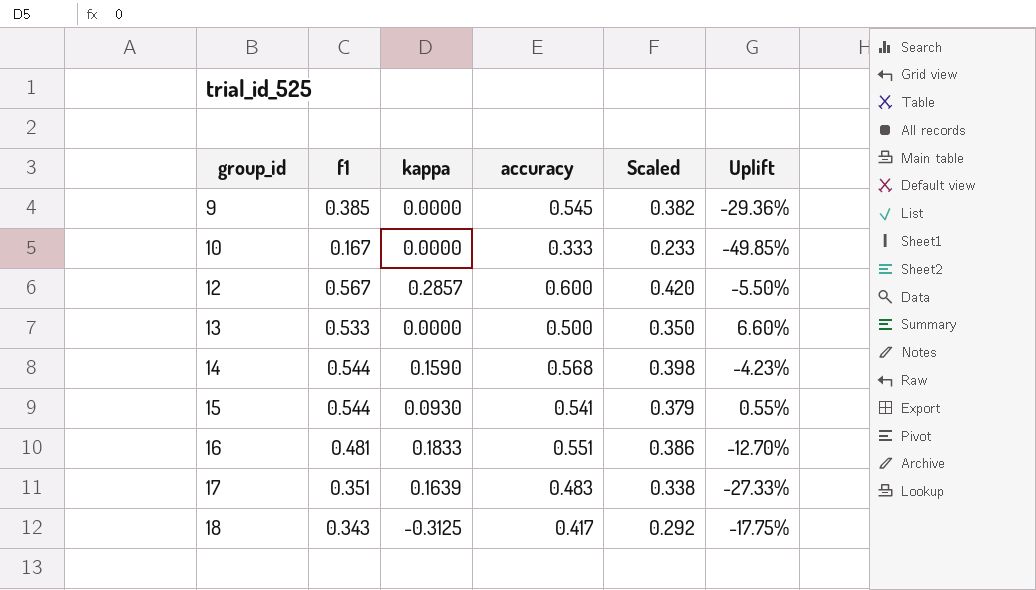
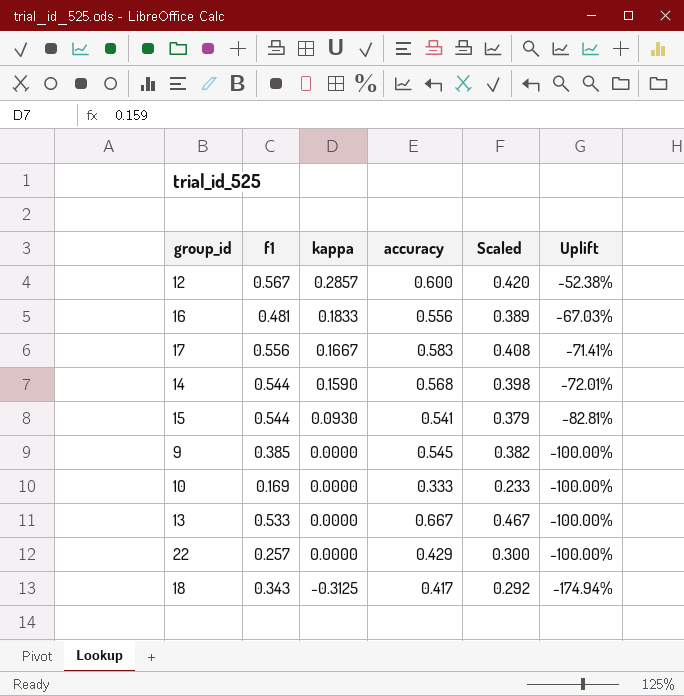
row order: group_id ascending -> kappa descending
column Uplift | formula: ([f1] - [accuracy]) / [accuracy] -> ([kappa] - [accuracy]) / [accuracy]
16 | accuracy: 0.551 -> 0.556
16 | Scaled: 0.386 -> 0.389
17 | f1: 0.351 -> 0.556
17 | kappa: 0.1639 -> 0.1667
17 | accuracy: 0.483 -> 0.583
17 | Scaled: 0.338 -> 0.408
10 | f1: 0.167 -> 0.169
13 | accuracy: 0.500 -> 0.667
13 | Scaled: 0.350 -> 0.467
row 22: none -> 0.257 | 0.0000 | 0.429 | 0.300 | -100.00%

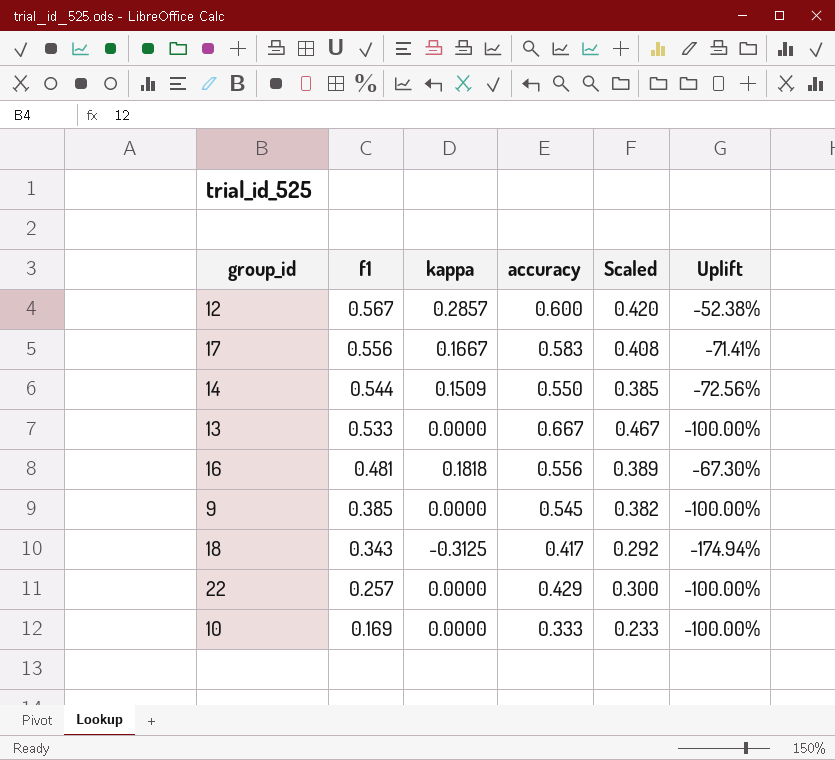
row order: kappa descending -> f1 descending
row 15: 0.544 | 0.0930 | 0.541 | 0.379 | -82.81% -> none
14 | kappa: 0.1590 -> 0.1509
14 | accuracy: 0.568 -> 0.550
14 | Scaled: 0.398 -> 0.385
14 | Uplift: -72.01% -> -72.56%
16 | kappa: 0.1833 -> 0.1818
16 | Uplift: -67.03% -> -67.30%

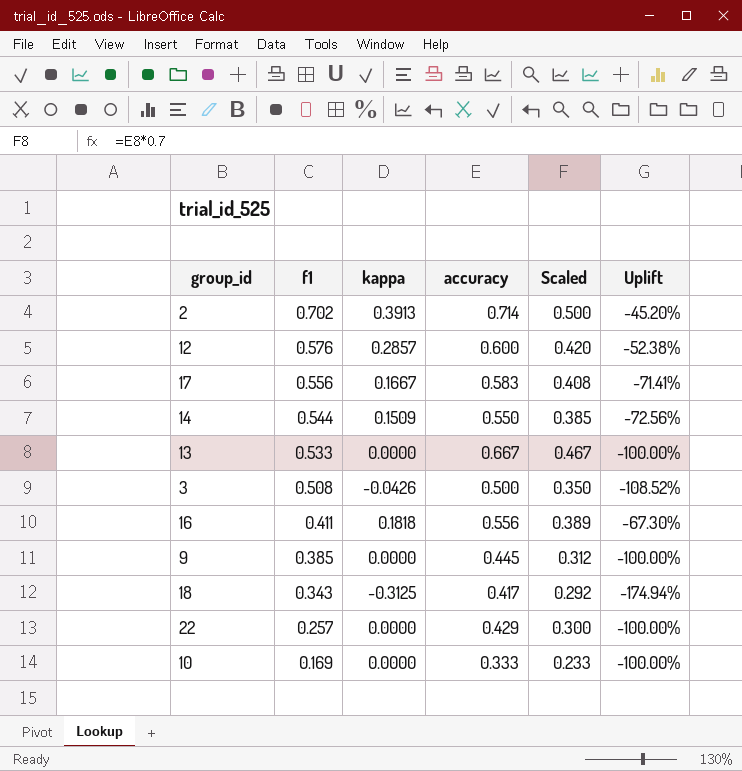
row 2: none -> 0.702 | 0.3913 | 0.714 | 0.500 | -45.20%
12 | f1: 0.567 -> 0.576
row 3: none -> 0.508 | -0.0426 | 0.500 | 0.350 | -108.52%
16 | f1: 0.481 -> 0.411
9 | accuracy: 0.545 -> 0.445
9 | Scaled: 0.382 -> 0.312

